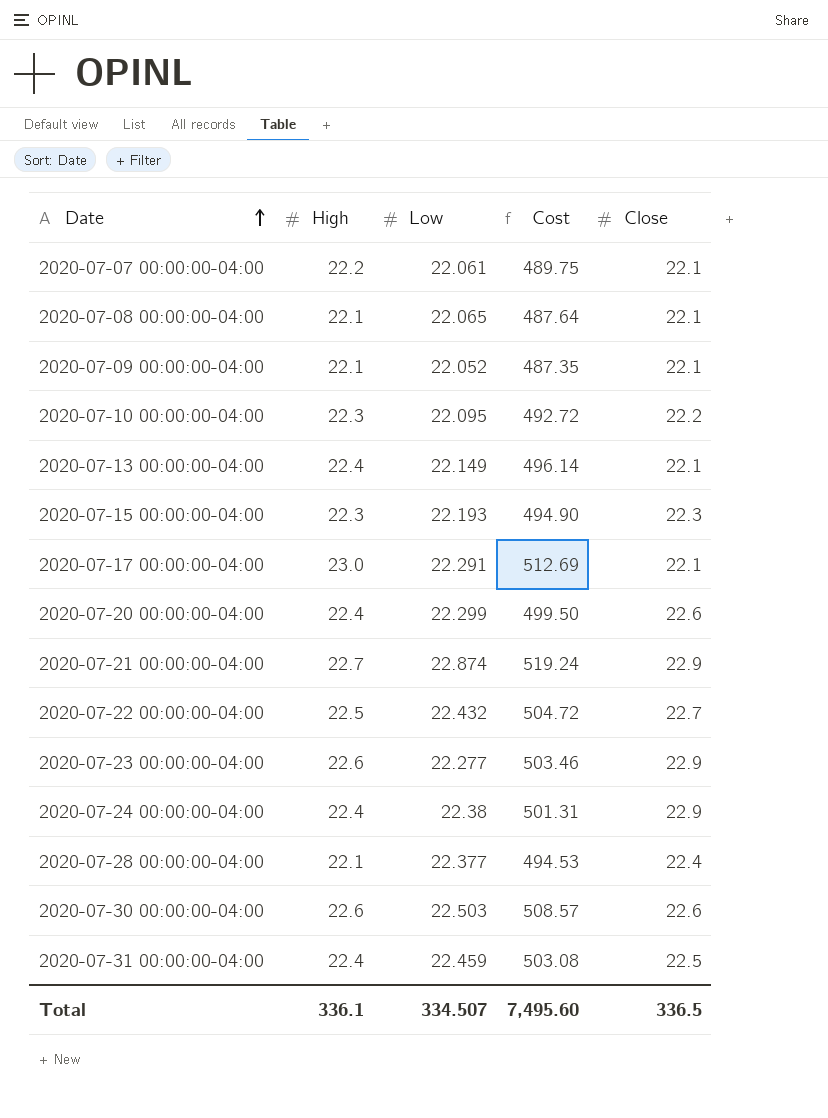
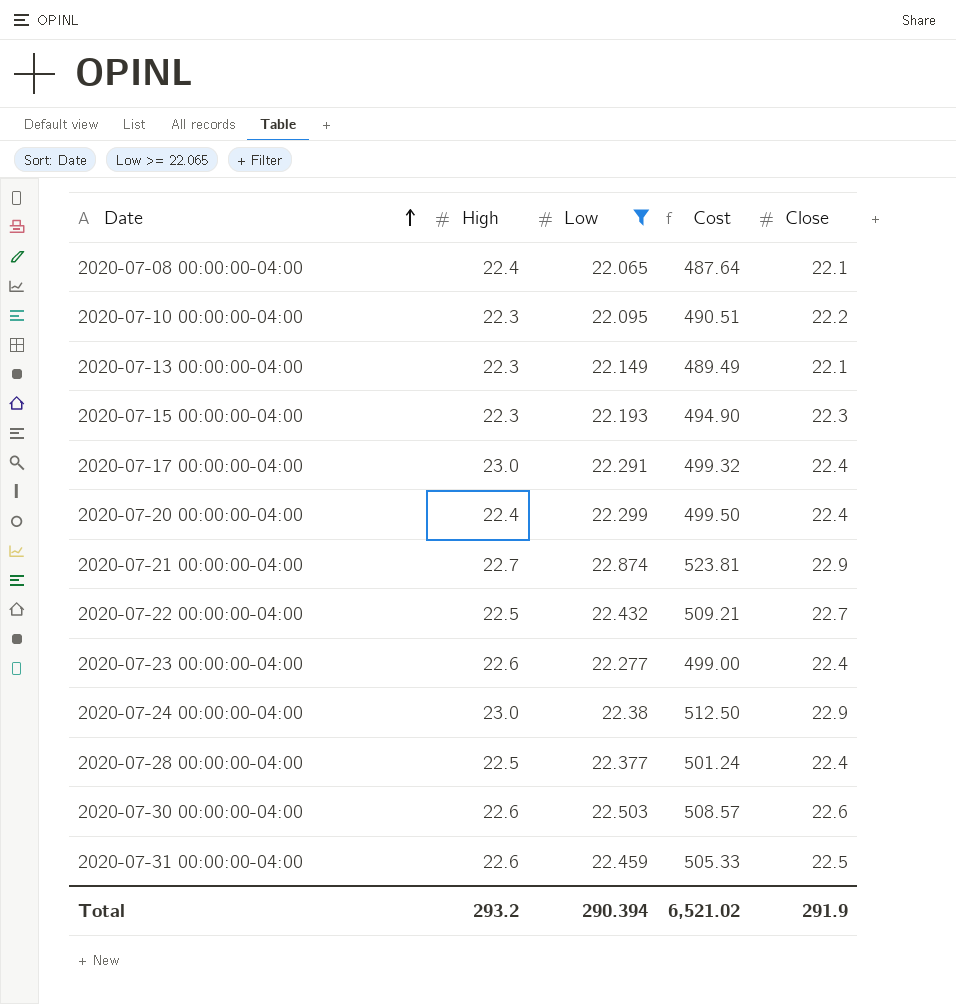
filter: none -> Low >= 22.065
column Cost | formula: [High] * [Low] -> [Low] * [Close]
2020-07-08 00:00:00-04:00 | High: 22.1 -> 22.4
2020-07-13 00:00:00-04:00 | High: 22.4 -> 22.3
2020-07-17 00:00:00-04:00 | Close: 22.1 -> 22.4
2020-07-20 00:00:00-04:00 | Close: 22.6 -> 22.4
2020-07-23 00:00:00-04:00 | Close: 22.9 -> 22.4
2020-07-24 00:00:00-04:00 | High: 22.4 -> 23.0
2020-07-28 00:00:00-04:00 | High: 22.1 -> 22.5
2020-07-31 00:00:00-04:00 | High: 22.4 -> 22.6
Total | High: 336.1 -> 293.2
Total | Low: 334.507 -> 290.394
Total | Cost: 7,495.60 -> 6,521.02
Total | Close: 336.5 -> 291.9

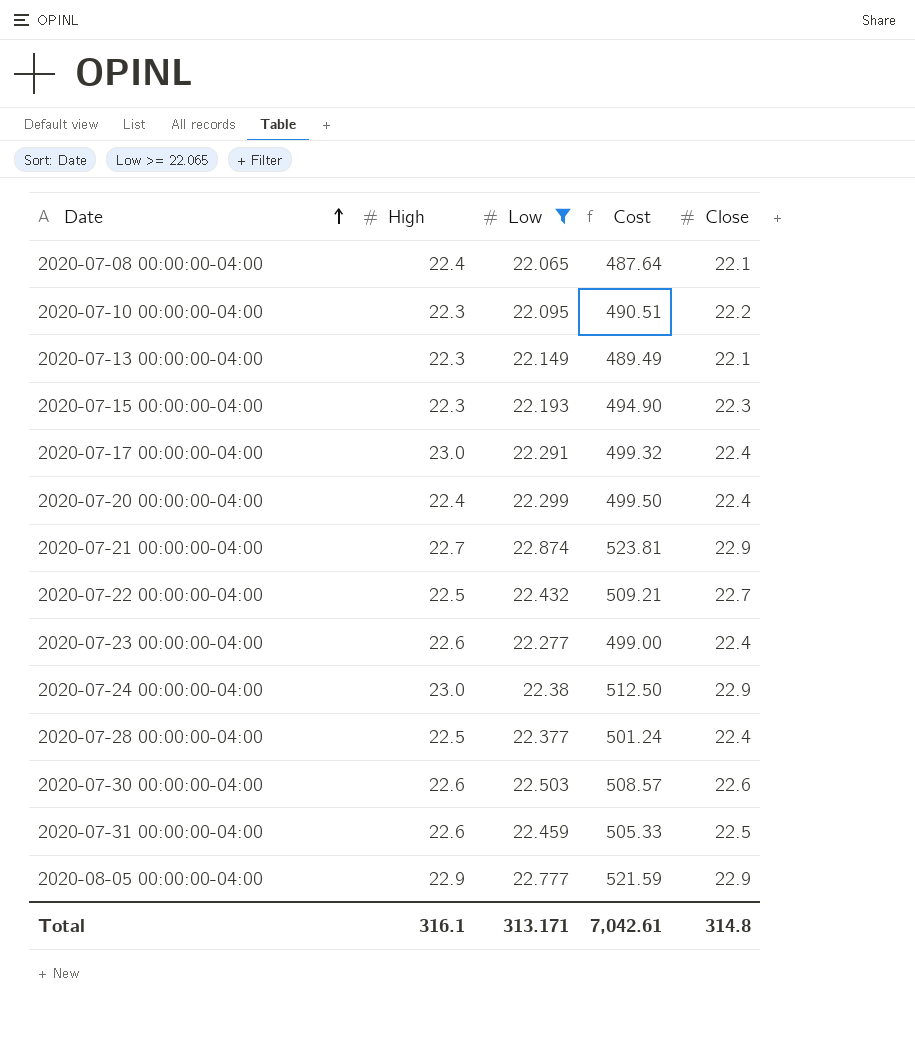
row 2020-08-05 00:00:00-04:00: none -> 22.9 | 22.777 | 521.59 | 22.9
Total | High: 293.2 -> 316.1
Total | Low: 290.394 -> 313.171
Total | Cost: 6,521.02 -> 7,042.61
Total | Close: 291.9 -> 314.8

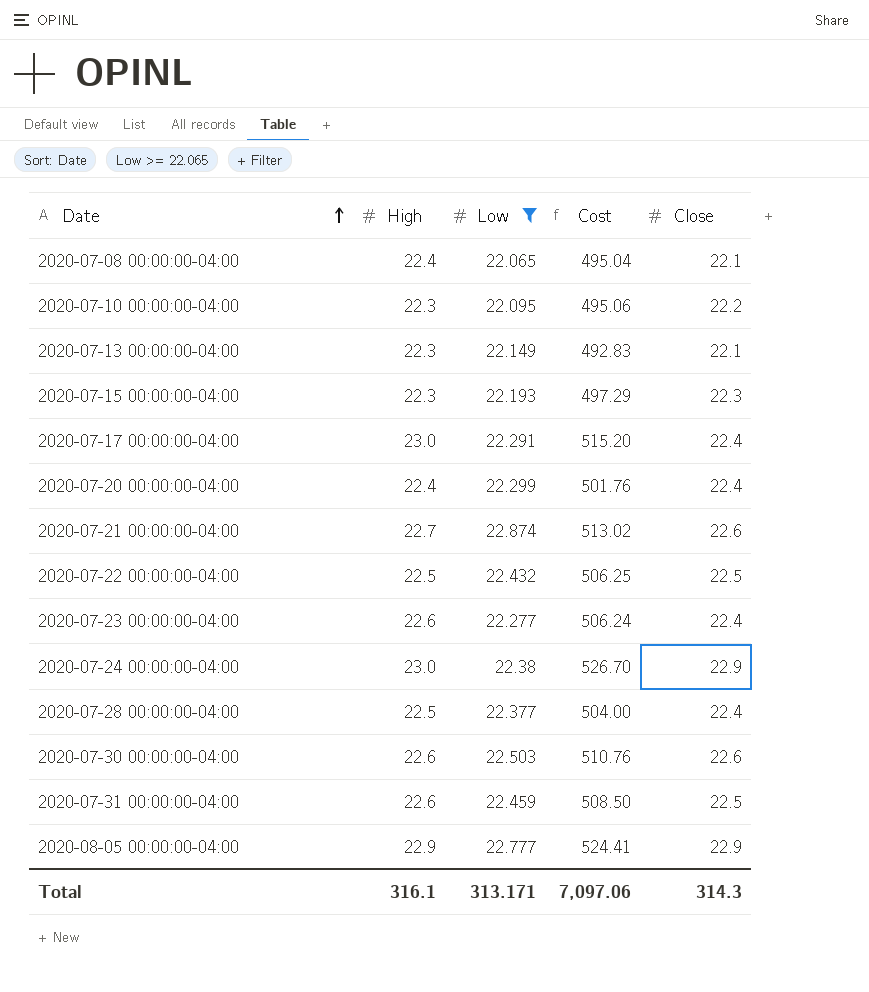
column Cost | formula: [Low] * [Close] -> [High] * [Close]
2020-07-21 00:00:00-04:00 | Close: 22.9 -> 22.6
2020-07-22 00:00:00-04:00 | Close: 22.7 -> 22.5
Total | Cost: 7,042.61 -> 7,097.06
Total | Close: 314.8 -> 314.3

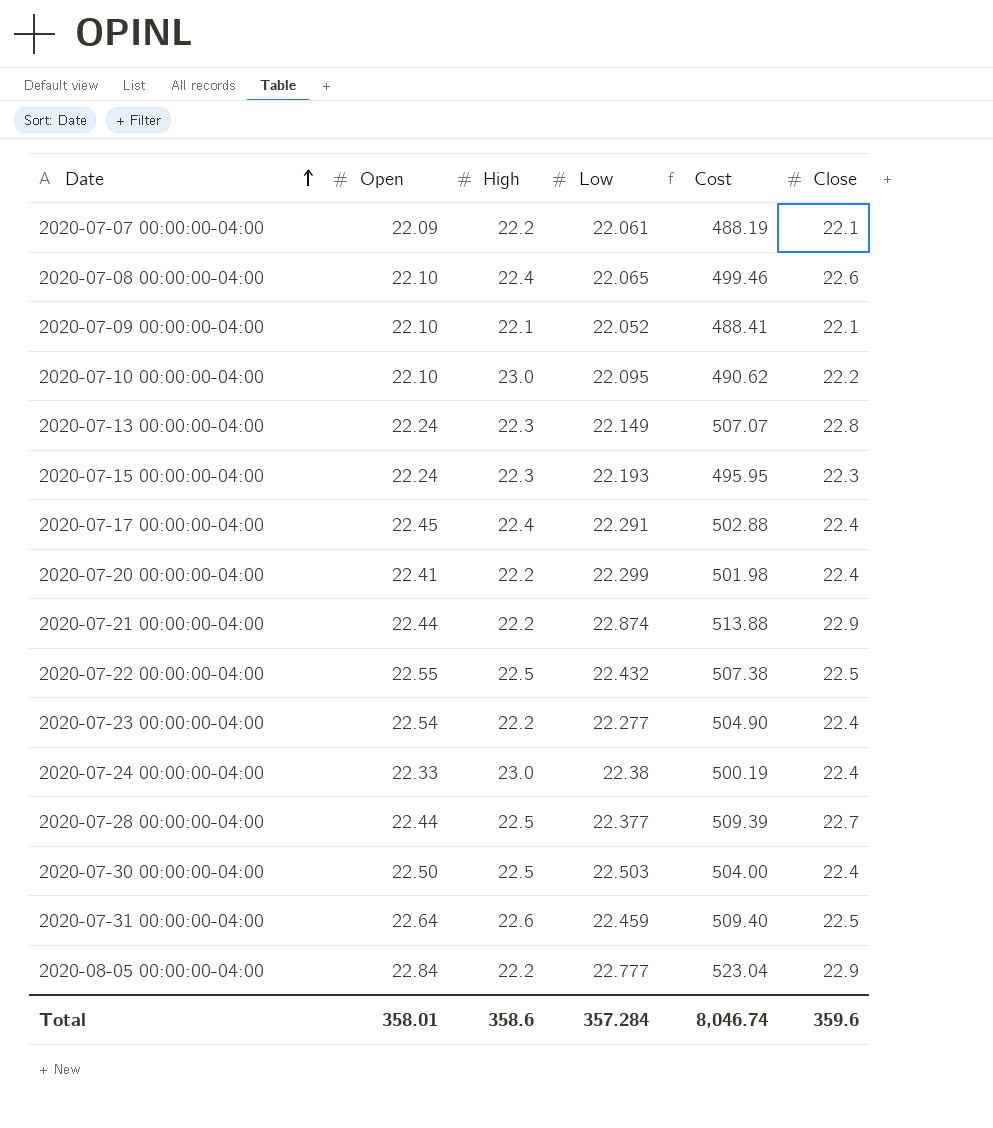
filter: Low >= 22.065 -> none
column Open | position: none -> 2
column Cost | formula: [High] * [Close] -> [Open] * [Close]
2020-07-08 00:00:00-04:00 | Close: 22.1 -> 22.6
2020-07-10 00:00:00-04:00 | High: 22.3 -> 23.0
2020-07-13 00:00:00-04:00 | Close: 22.1 -> 22.8
2020-07-17 00:00:00-04:00 | High: 23.0 -> 22.4
2020-07-20 00:00:00-04:00 | High: 22.4 -> 22.2
2020-07-21 00:00:00-04:00 | High: 22.7 -> 22.2
2020-07-21 00:00:00-04:00 | Close: 22.6 -> 22.9
2020-07-23 00:00:00-04:00 | High: 22.6 -> 22.2
2020-07-24 00:00:00-04:00 | Close: 22.9 -> 22.4
2020-07-28 00:00:00-04:00 | Close: 22.4 -> 22.7
2020-07-30 00:00:00-04:00 | High: 22.6 -> 22.5
2020-07-30 00:00:00-04:00 | Close: 22.6 -> 22.4
2020-08-05 00:00:00-04:00 | High: 22.9 -> 22.2
Total | High: 316.1 -> 358.6
Total | Low: 313.171 -> 357.284
Total | Cost: 7,097.06 -> 8,046.74
Total | Close: 314.3 -> 359.6

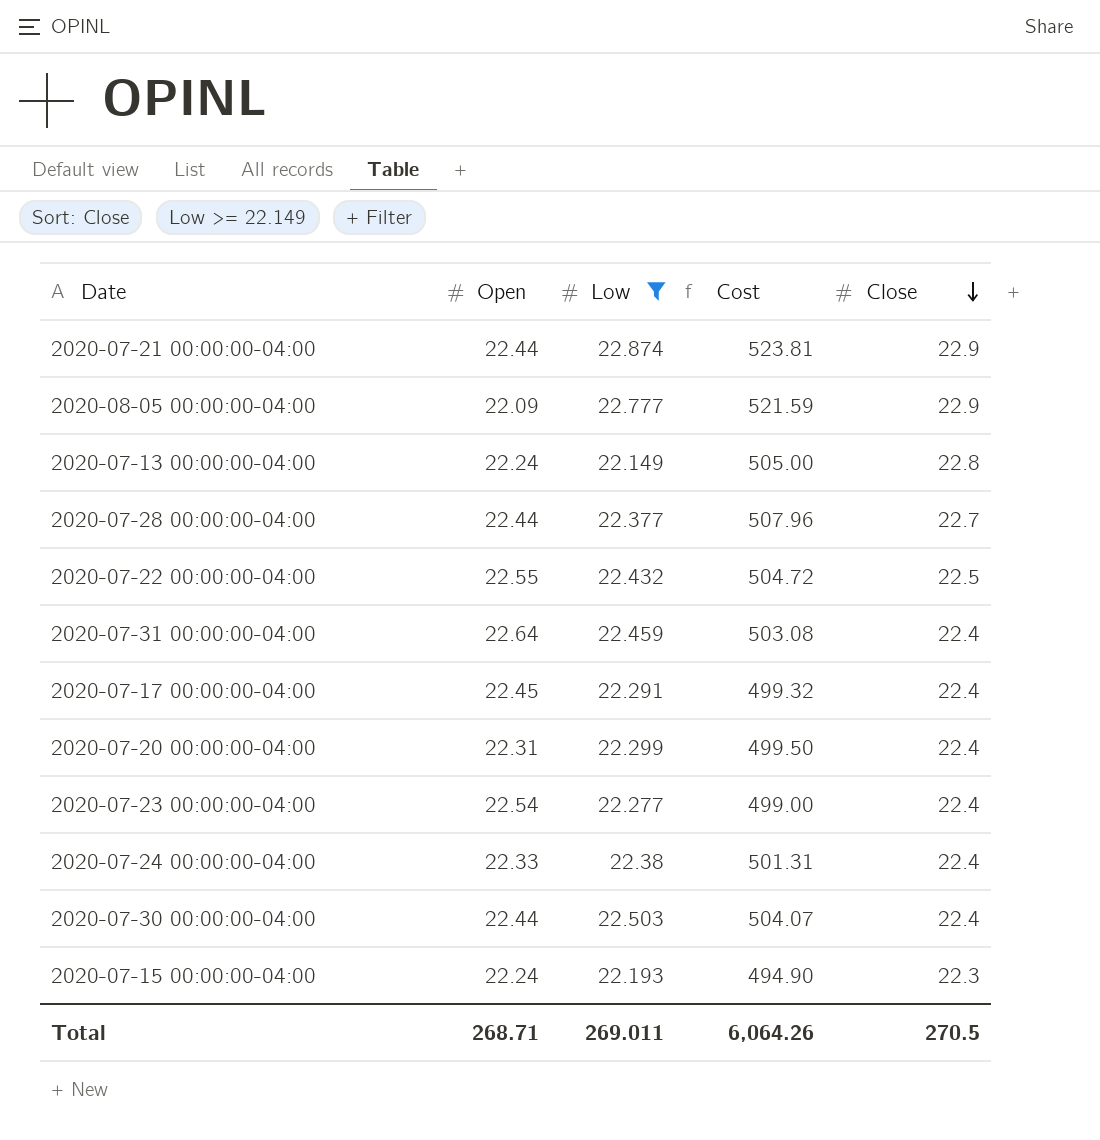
filter: none -> Low >= 22.149
row order: Date ascending -> Close descending
column High | position: 3 -> none
column Cost | formula: [Open] * [Close] -> [Low] * [Close]
2020-08-05 00:00:00-04:00 | Open: 22.84 -> 22.09
2020-07-31 00:00:00-04:00 | Close: 22.5 -> 22.4
2020-07-20 00:00:00-04:00 | Open: 22.41 -> 22.31
2020-07-30 00:00:00-04:00 | Open: 22.50 -> 22.44
Total | Open: 358.01 -> 268.71
Total | Low: 357.284 -> 269.011
Total | Cost: 8,046.74 -> 6,064.26
Total | Close: 359.6 -> 270.5

